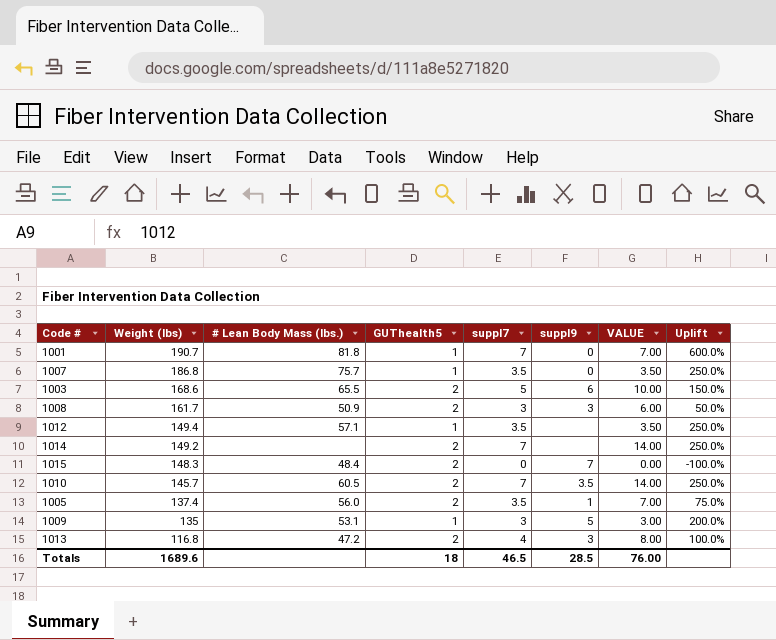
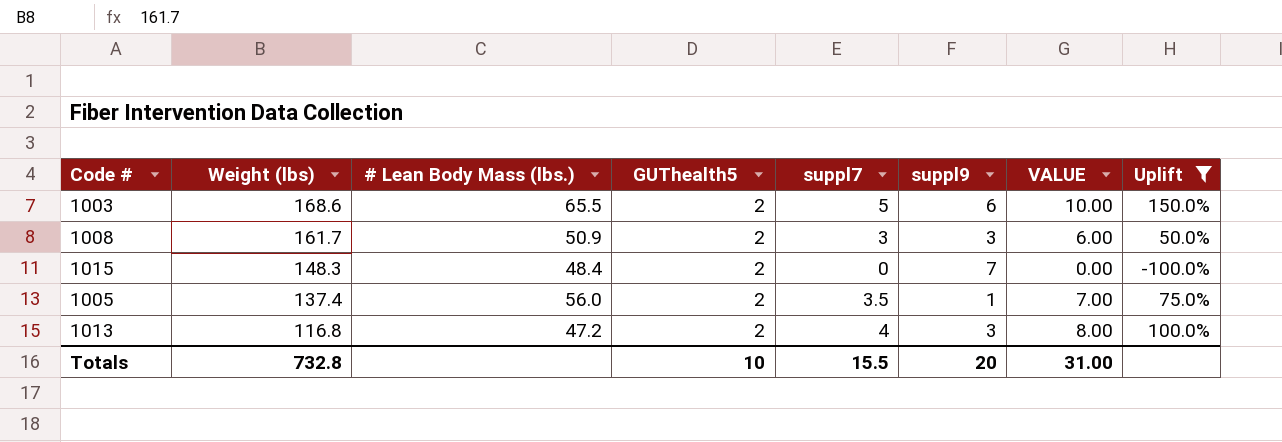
filter: none -> Uplift <= 150.0%
Totals | Weight (lbs): 1689.6 -> 732.8
Totals | GUThealth5: 18 -> 10
Totals | suppl7: 46.5 -> 15.5
Totals | suppl9: 28.5 -> 20
Totals | VALUE: 76.00 -> 31.00

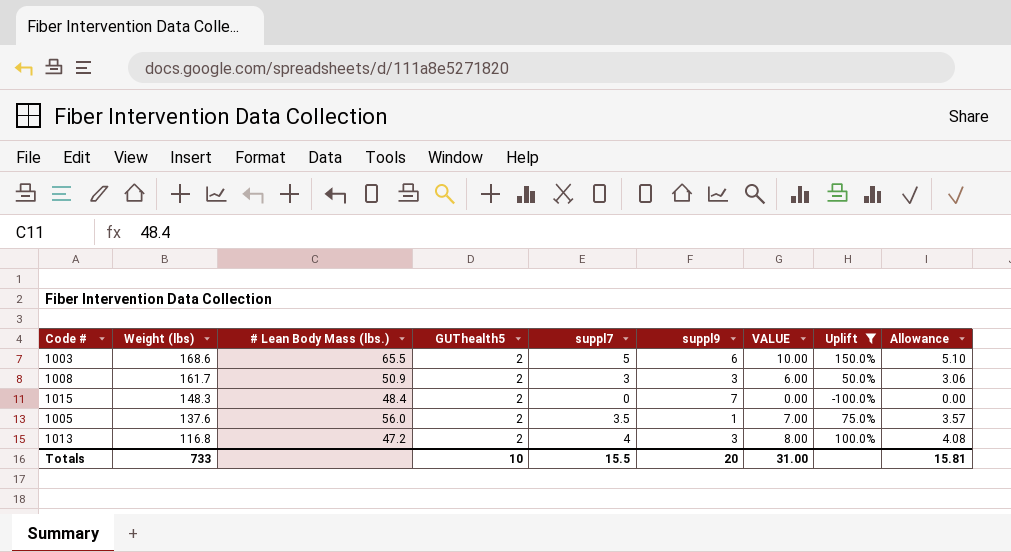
column Allowance | formula: none -> [suppl7] * 1.02
1005 | Weight (lbs): 137.4 -> 137.6
Totals | Weight (lbs): 732.8 -> 733

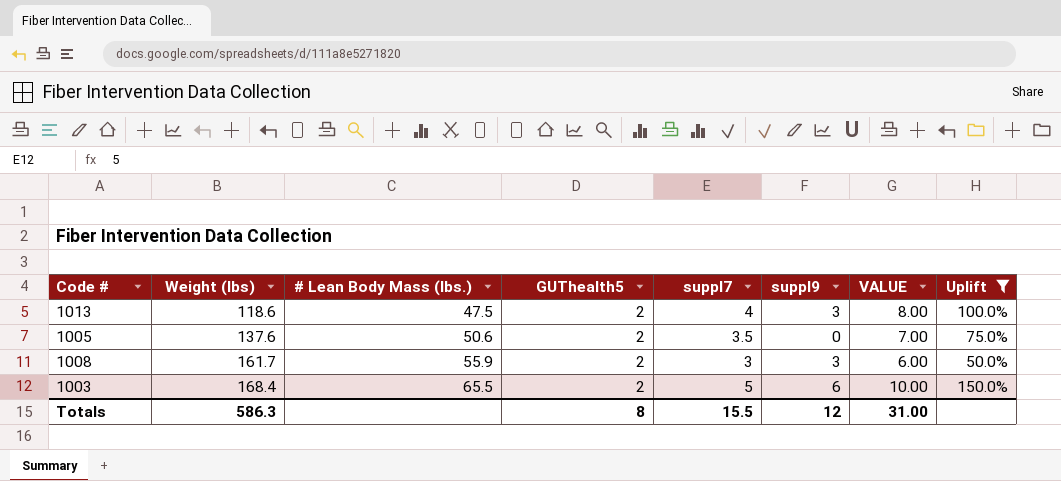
row order: Weight (lbs) descending -> Weight (lbs) ascending
column Allowance | formula: [suppl7] * 1.02 -> none
row 1015: 148.3 | 48.4 | 2 | 0 | 7 | 0.00 | -100.0% | 0.00 -> none
1013 | Weight (lbs): 116.8 -> 118.6
1013 | # Lean Body Mass (lbs.): 47.2 -> 47.5
1005 | # Lean Body Mass (lbs.): 56.0 -> 50.6
1005 | suppl9: 1 -> 0
1008 | # Lean Body Mass (lbs.): 50.9 -> 55.9
1003 | Weight (lbs): 168.6 -> 168.4
Totals | Weight (lbs): 733 -> 586.3
Totals | GUThealth5: 10 -> 8
Totals | suppl9: 20 -> 12

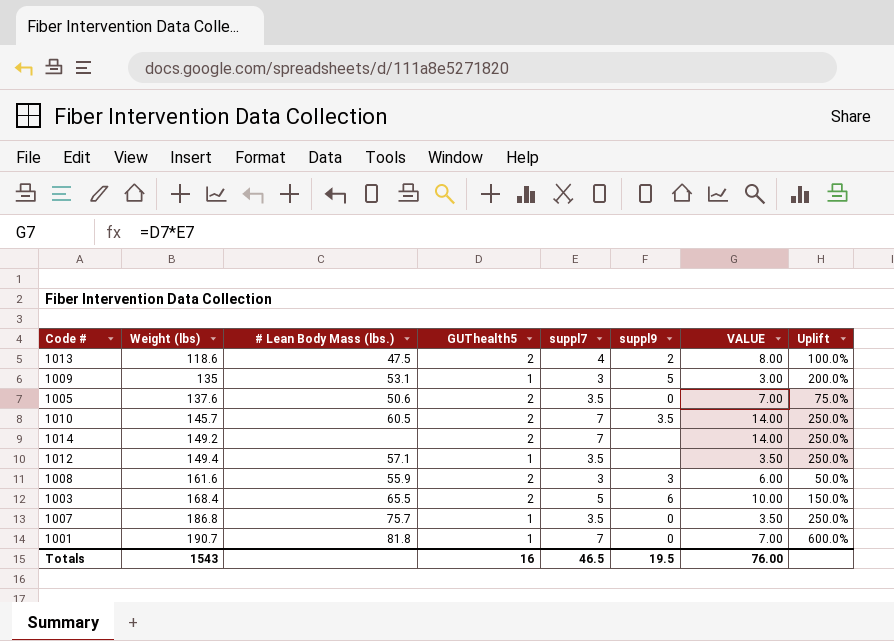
filter: Uplift <= 150.0% -> none
1013 | suppl9: 3 -> 2
1008 | Weight (lbs): 161.7 -> 161.6
Totals | Weight (lbs): 586.3 -> 1543
Totals | GUThealth5: 8 -> 16
Totals | suppl7: 15.5 -> 46.5
Totals | suppl9: 12 -> 19.5
Totals | VALUE: 31.00 -> 76.00

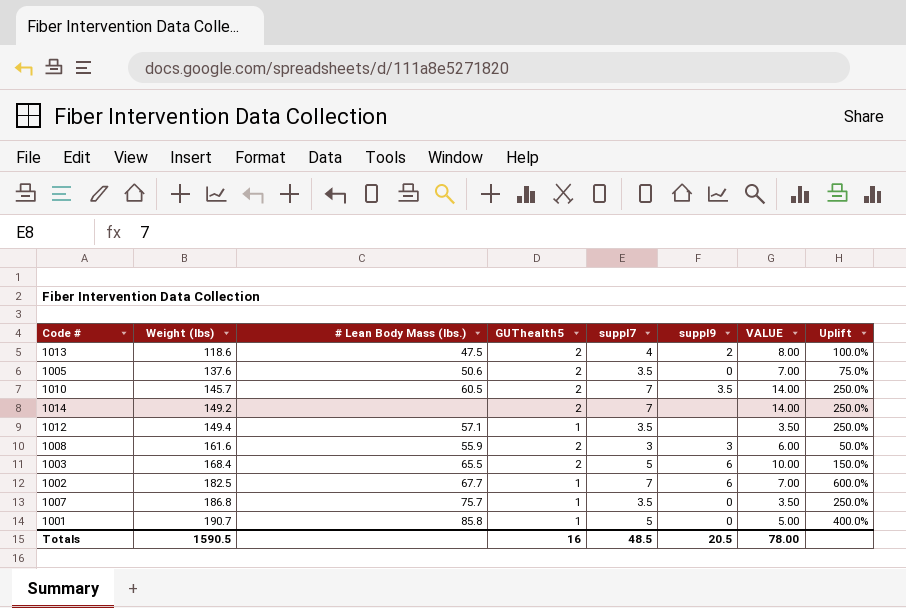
row 1009: 135 | 53.1 | 1 | 3 | 5 | 3.00 | 200.0% -> none
row 1002: none -> 182.5 | 67.7 | 1 | 7 | 6 | 7.00 | 600.0%
1001 | # Lean Body Mass (lbs.): 81.8 -> 85.8
1001 | suppl7: 7 -> 5
1001 | VALUE: 7.00 -> 5.00
1001 | Uplift: 600.0% -> 400.0%
Totals | Weight (lbs): 1543 -> 1590.5
Totals | suppl7: 46.5 -> 48.5
Totals | suppl9: 19.5 -> 20.5
Totals | VALUE: 76.00 -> 78.00

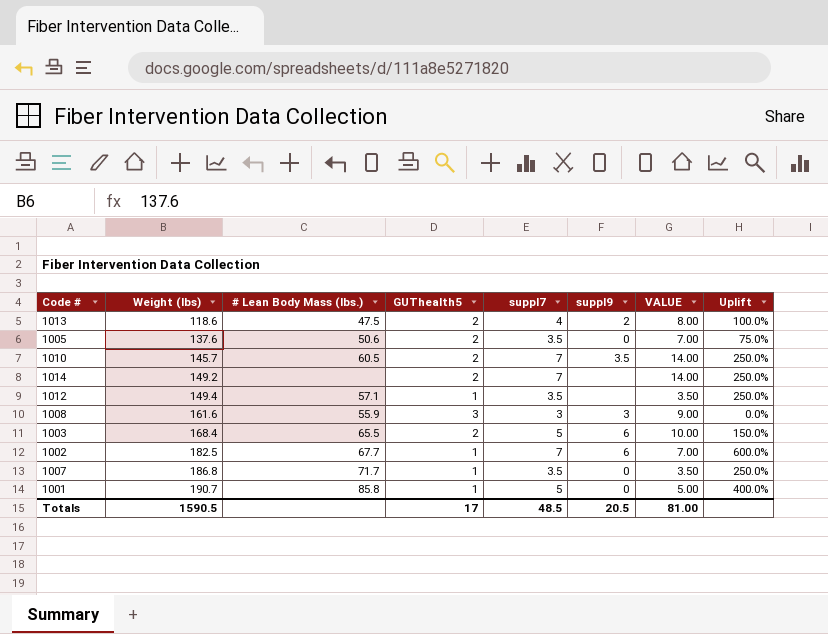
1008 | GUThealth5: 2 -> 3
1008 | VALUE: 6.00 -> 9.00
1008 | Uplift: 50.0% -> 0.0%
1007 | # Lean Body Mass (lbs.): 75.7 -> 71.7
Totals | GUThealth5: 16 -> 17
Totals | VALUE: 78.00 -> 81.00

